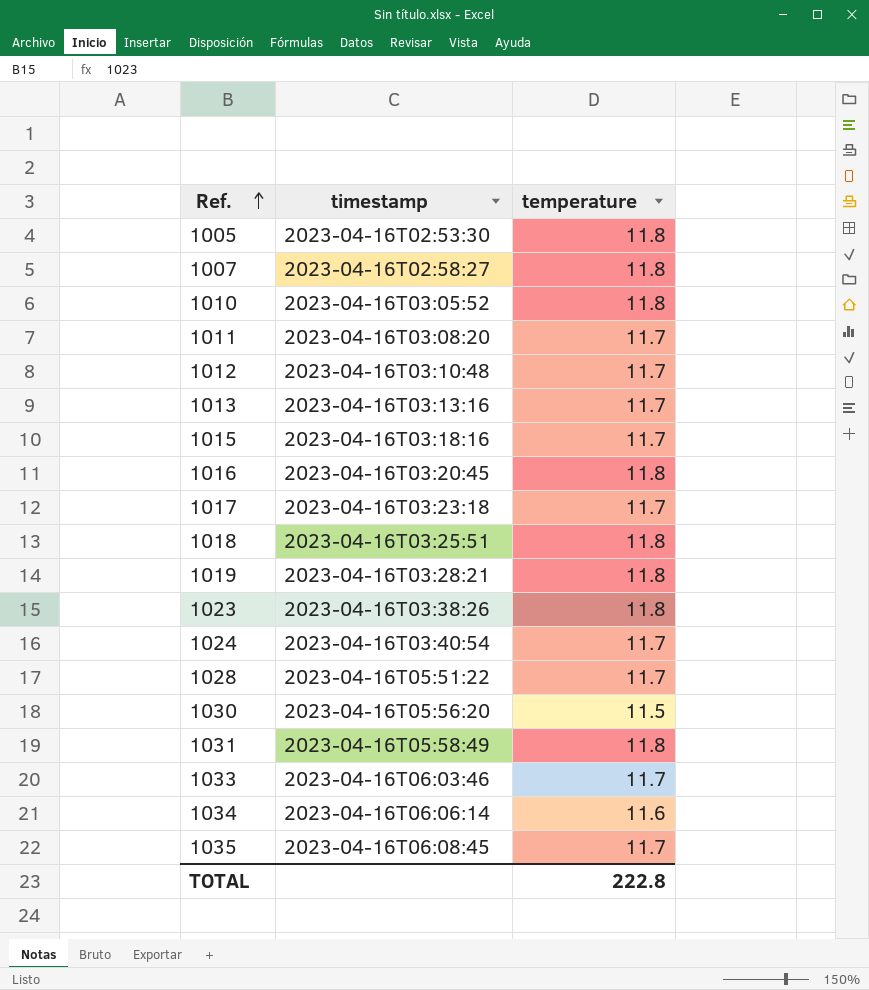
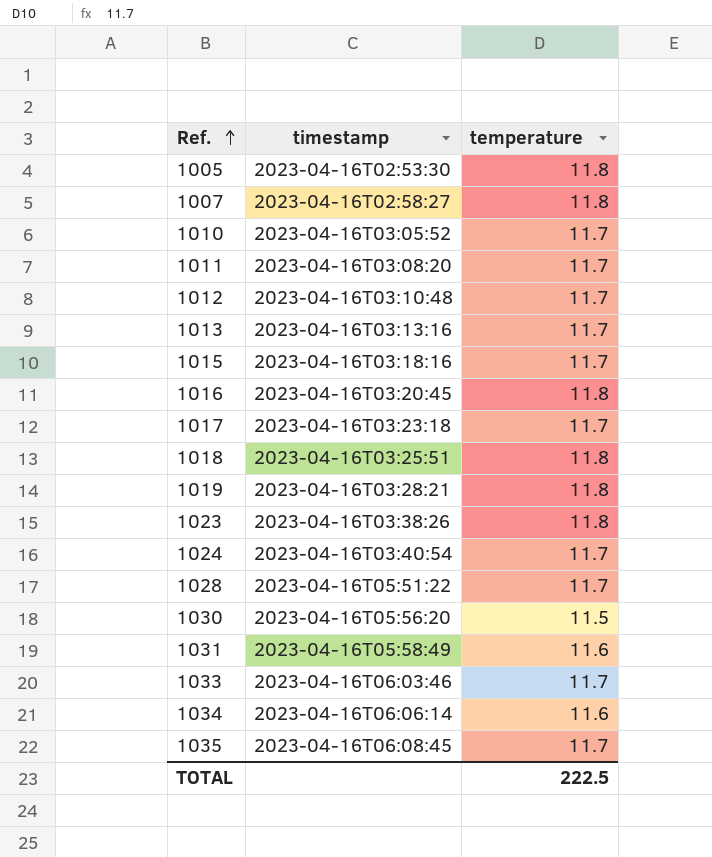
1010 | temperature: 11.8 -> 11.7
1031 | temperature: 11.8 -> 11.6
TOTAL | temperature: 222.8 -> 222.5

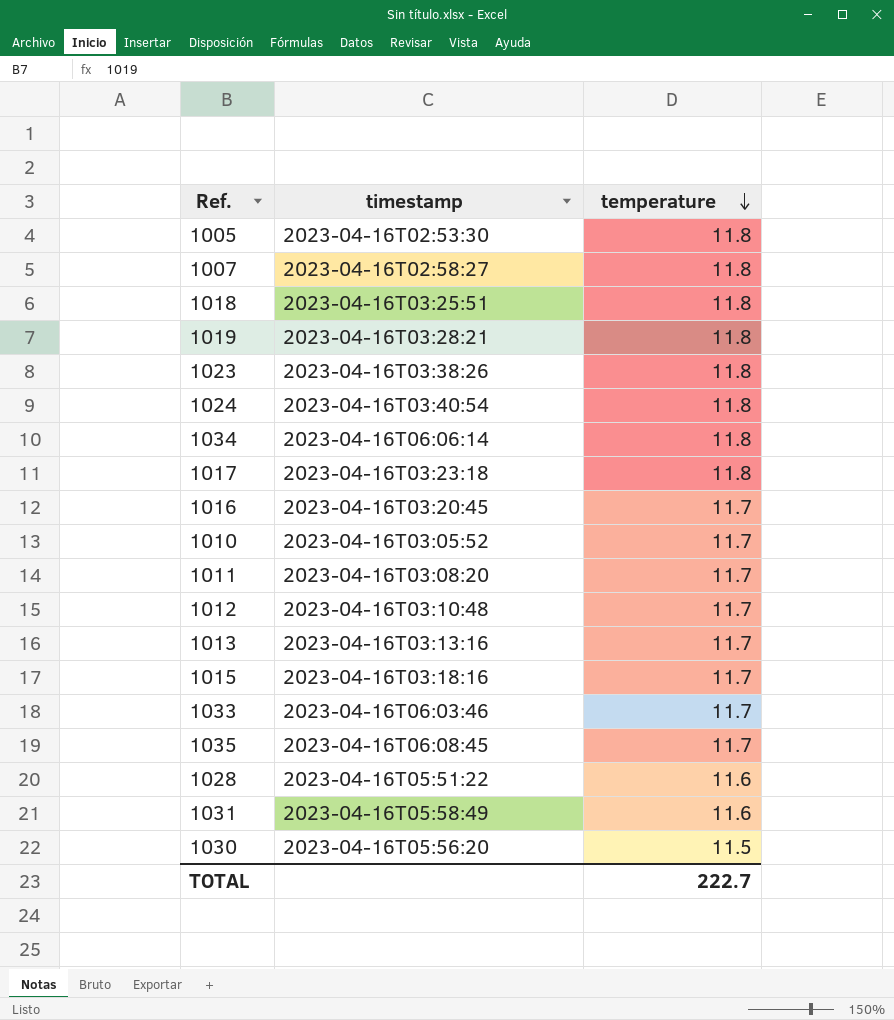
row order: Ref. ascending -> temperature descending
1024 | temperature: 11.7 -> 11.8
1034 | temperature: 11.6 -> 11.8
1017 | temperature: 11.7 -> 11.8
1016 | temperature: 11.8 -> 11.7
1028 | temperature: 11.7 -> 11.6
TOTAL | temperature: 222.5 -> 222.7

